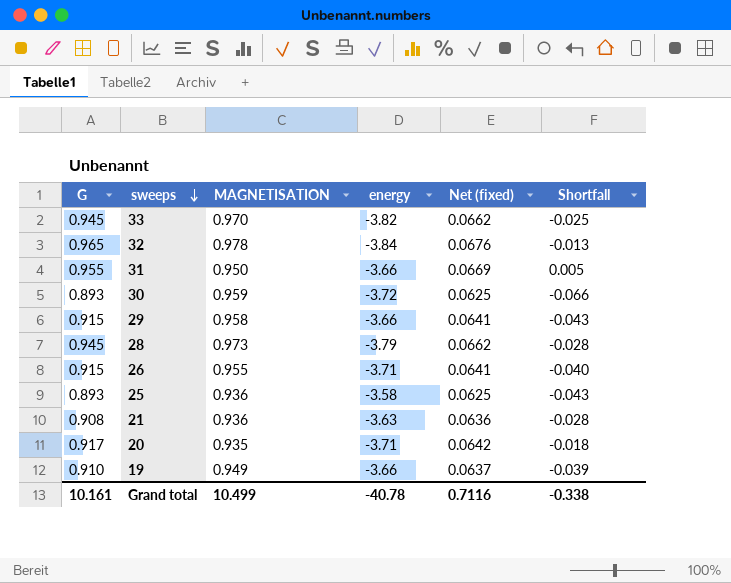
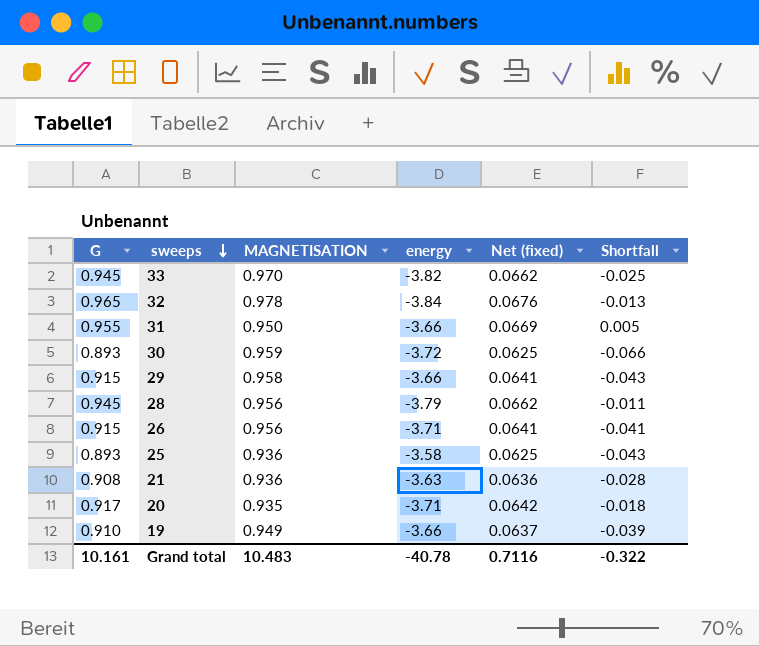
28 | MAGNETISATION: 0.973 -> 0.956
28 | Shortfall: -0.028 -> -0.011
26 | MAGNETISATION: 0.955 -> 0.956
26 | Shortfall: -0.040 -> -0.041
Grand total | MAGNETISATION: 10.499 -> 10.483
Grand total | Shortfall: -0.338 -> -0.322

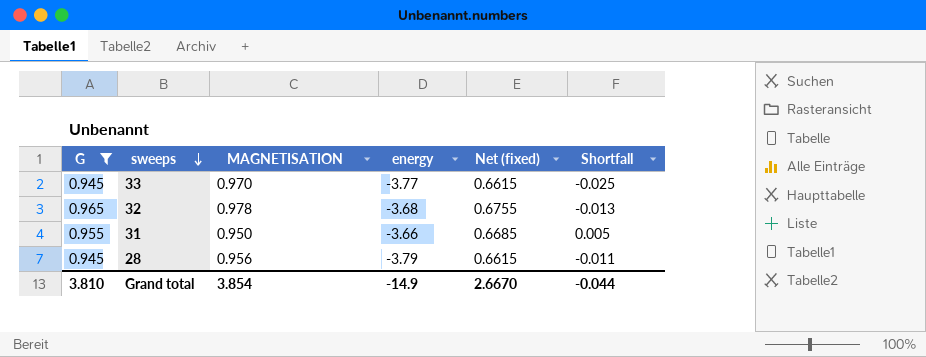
filter: none -> G >= 0.945
column Net (fixed) | formula: [G] * 0.07 -> [G] * 0.7
33 | energy: -3.82 -> -3.77
32 | energy: -3.84 -> -3.68
Grand total | G: 10.161 -> 3.810
Grand total | MAGNETISATION: 10.483 -> 3.854
Grand total | energy: -40.78 -> -14.9
Grand total | Net (fixed): 0.7116 -> 2.6670
Grand total | Shortfall: -0.322 -> -0.044

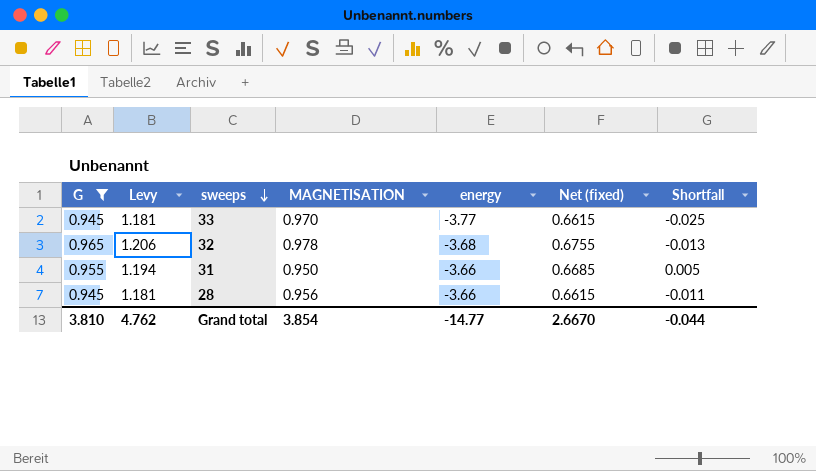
column Levy | formula: none -> [G] * 1.25
28 | energy: -3.79 -> -3.66
Grand total | energy: -14.9 -> -14.77

